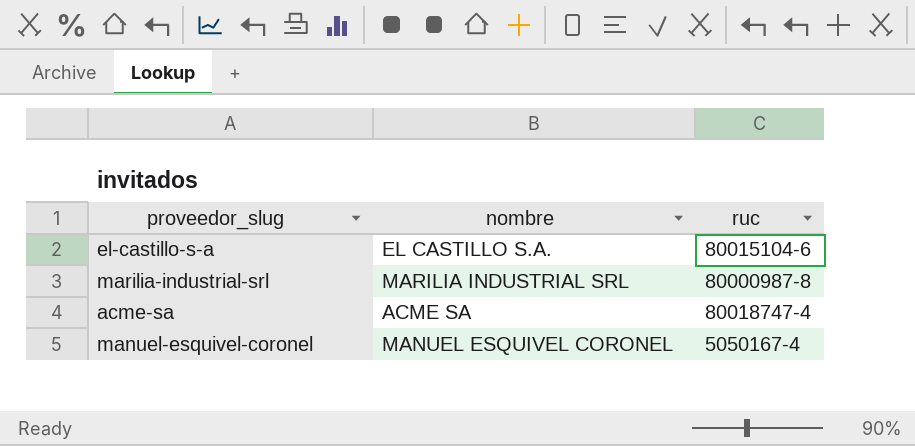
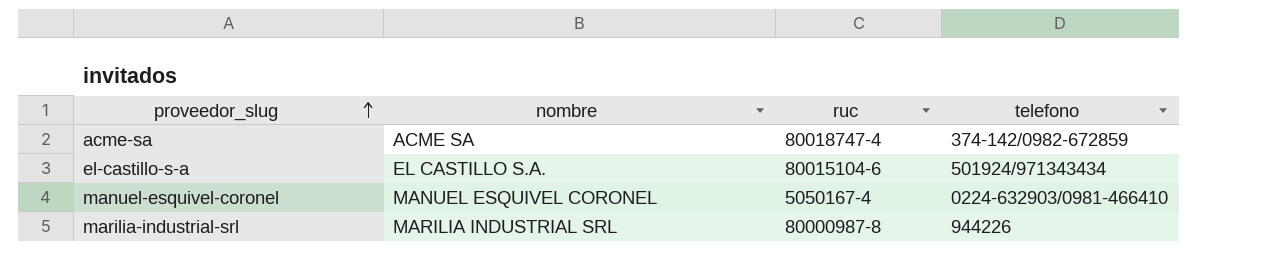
row order: none -> proveedor_slug ascending
column telefono | position: none -> 4

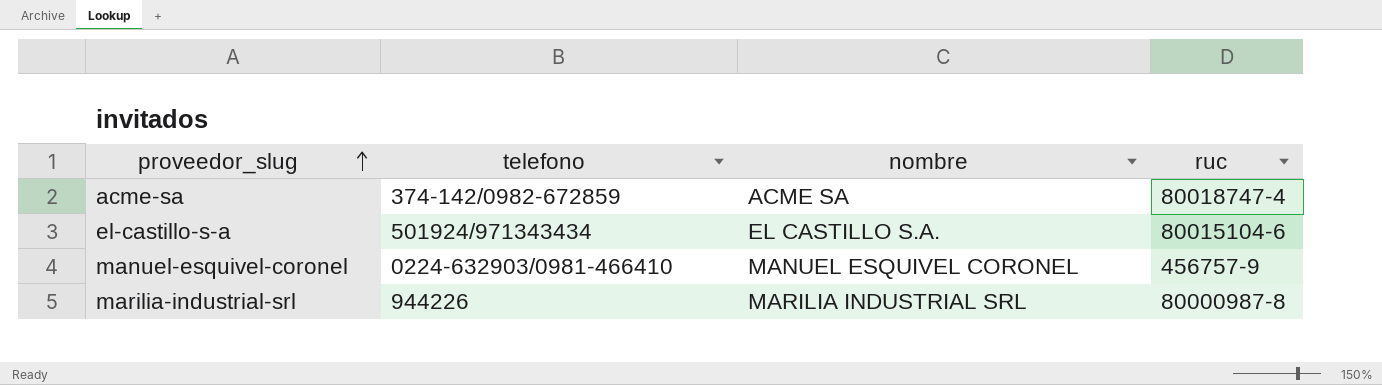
column telefono | position: 4 -> 2
manuel-esquivel-coronel | ruc: 5050167-4 -> 456757-9

